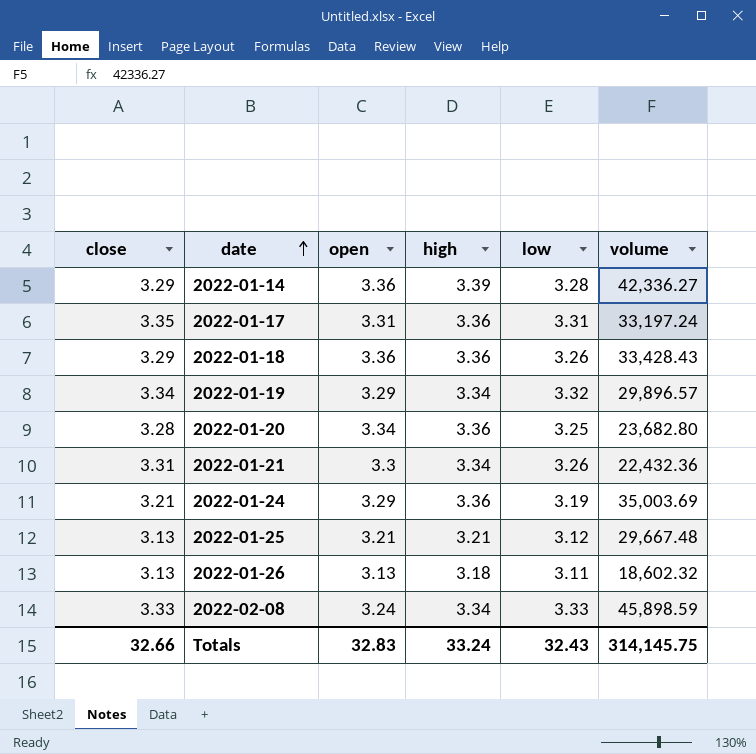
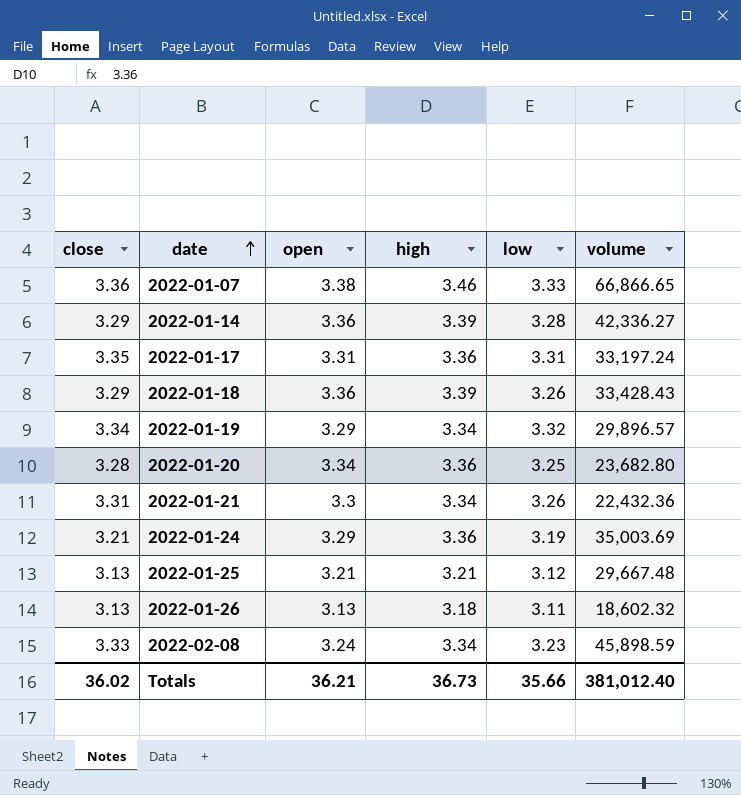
row 2022-01-07: none -> 3.36 | 3.38 | 3.46 | 3.33 | 66,866.65
2022-01-18 | high: 3.36 -> 3.39
2022-02-08 | low: 3.33 -> 3.23
Totals | close: 32.66 -> 36.02
Totals | open: 32.83 -> 36.21
Totals | high: 33.24 -> 36.73
Totals | low: 32.43 -> 35.66
Totals | volume: 314,145.75 -> 381,012.40

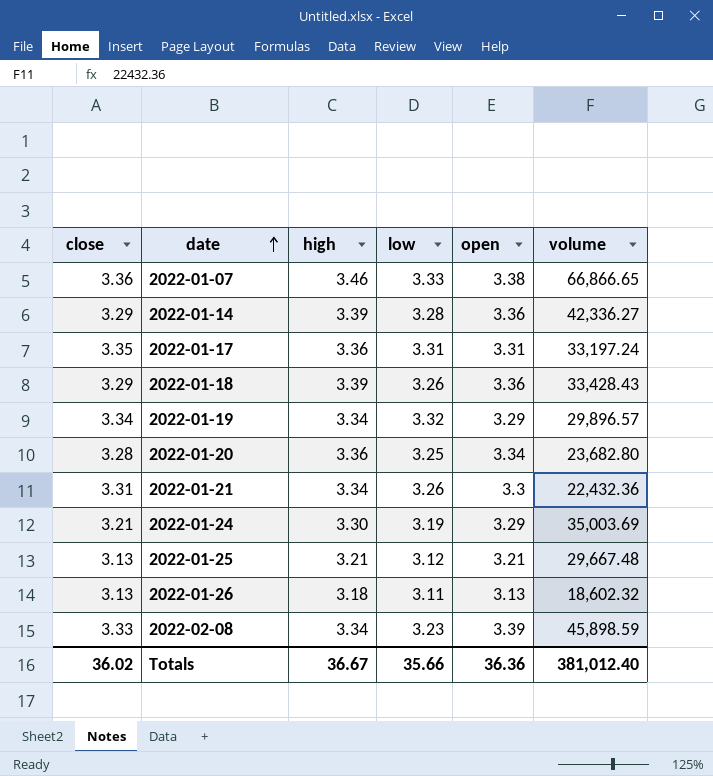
column open | position: 3 -> 5
2022-01-24 | high: 3.36 -> 3.30
2022-02-08 | open: 3.24 -> 3.39
Totals | high: 36.73 -> 36.67
Totals | open: 36.21 -> 36.36

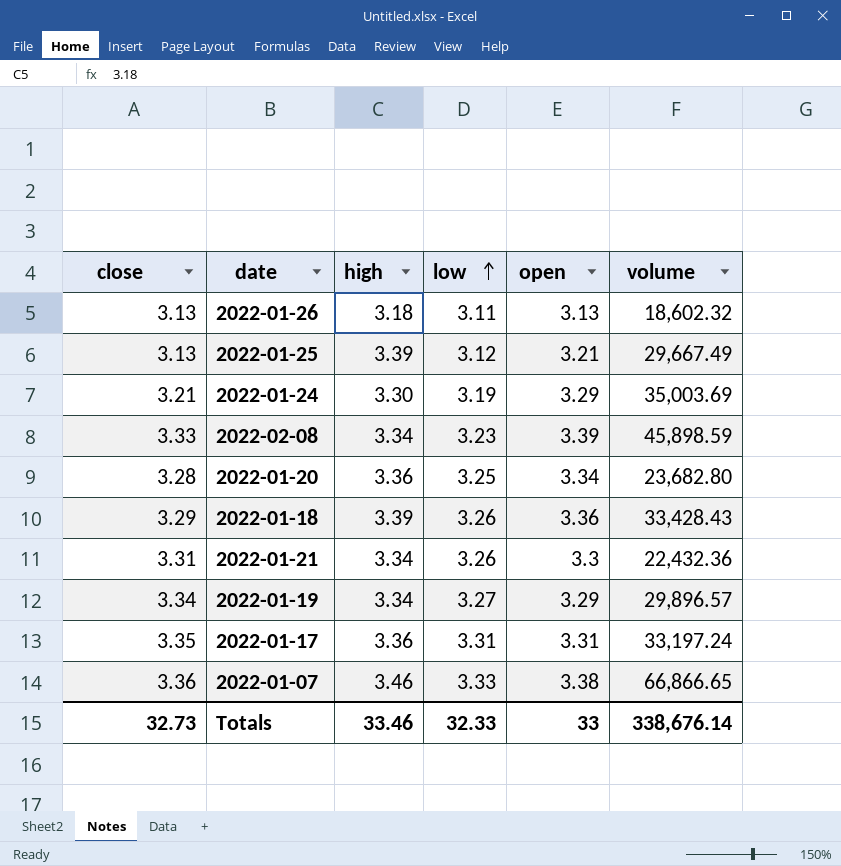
row order: date ascending -> low ascending
row 2022-01-14: 3.29 | 3.39 | 3.28 | 3.36 | 42,336.27 -> none
2022-01-25 | high: 3.21 -> 3.39
2022-01-25 | volume: 29,667.48 -> 29,667.49
2022-01-19 | low: 3.32 -> 3.27
Totals | close: 36.02 -> 32.73
Totals | high: 36.67 -> 33.46
Totals | low: 35.66 -> 32.33
Totals | open: 36.36 -> 33
Totals | volume: 381,012.40 -> 338,676.14

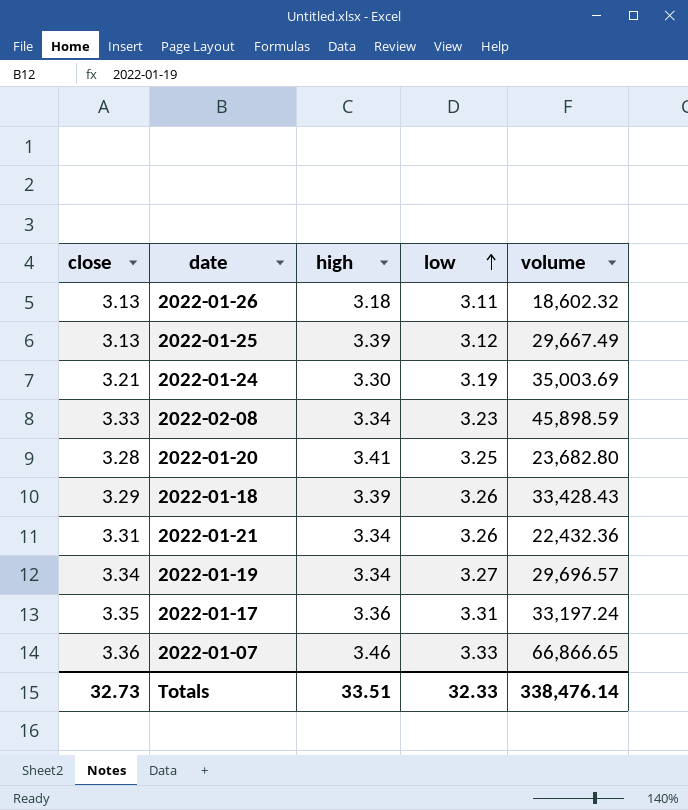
column open | position: 5 -> none
2022-01-20 | high: 3.36 -> 3.41
2022-01-19 | volume: 29,896.57 -> 29,696.57
Totals | high: 33.46 -> 33.51
Totals | volume: 338,676.14 -> 338,476.14

